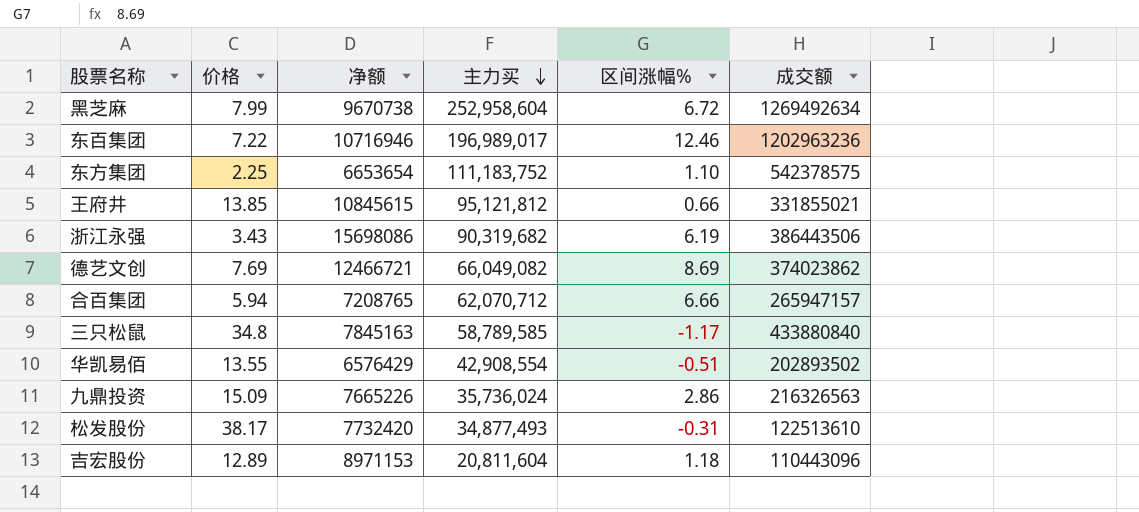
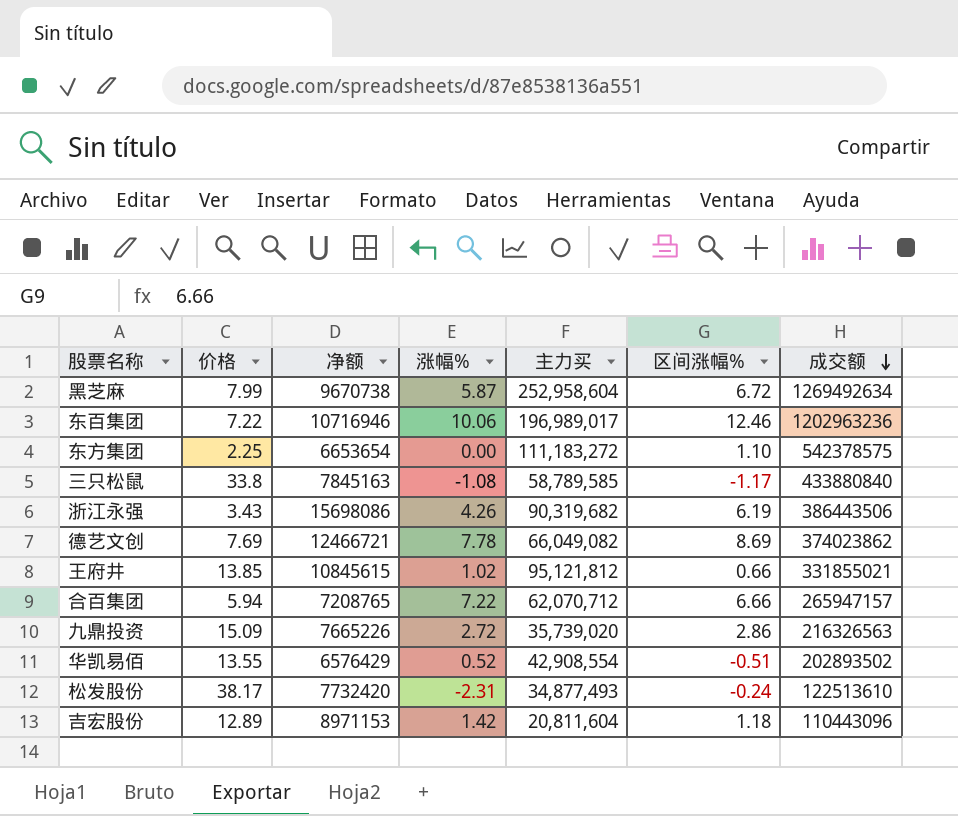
row order: 主力买 descending -> 成交额 descending
column 涨幅% | position: none -> 4
东方集团 | 主力买: 111,183,752 -> 111,183,272
三只松鼠 | 价格: 34.8 -> 33.8
九鼎投资 | 主力买: 35,736,024 -> 35,739,020
松发股份 | 区间涨幅%: -0.31 -> -0.24

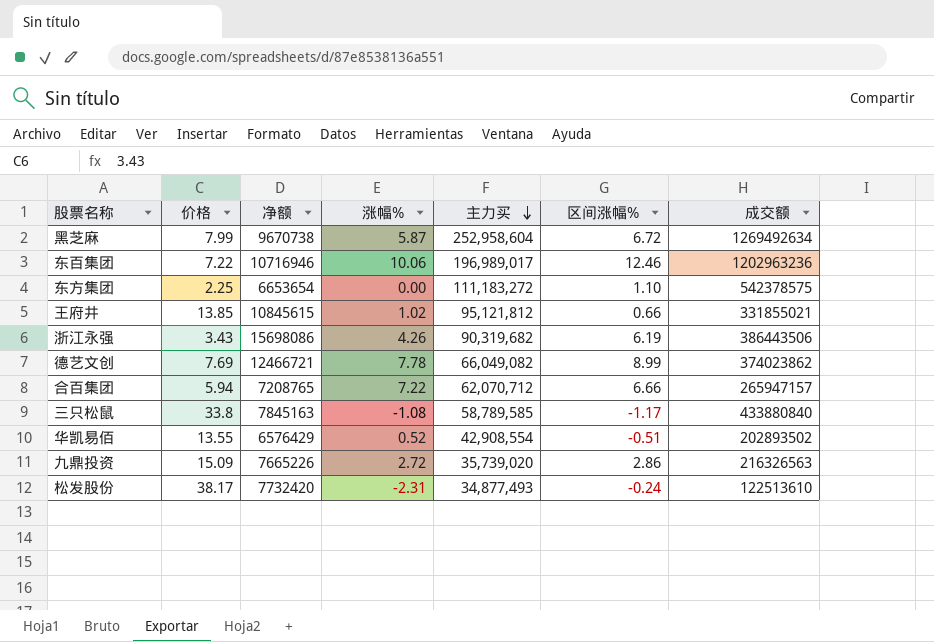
row order: 成交额 descending -> 主力买 descending
row 吉宏股份: 12.89 | 8971153 | 1.42 | 20,811,604 | 1.18 | 110443096 -> none
德艺文创 | 区间涨幅%: 8.69 -> 8.99

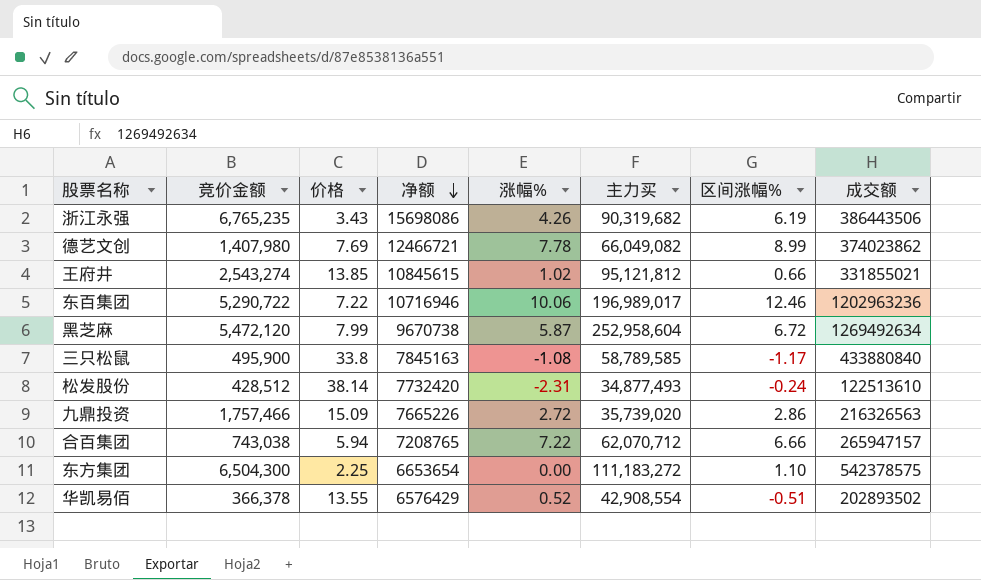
row order: 主力买 descending -> 净额 descending
column 竞价金额 | position: none -> 2
松发股份 | 价格: 38.17 -> 38.14

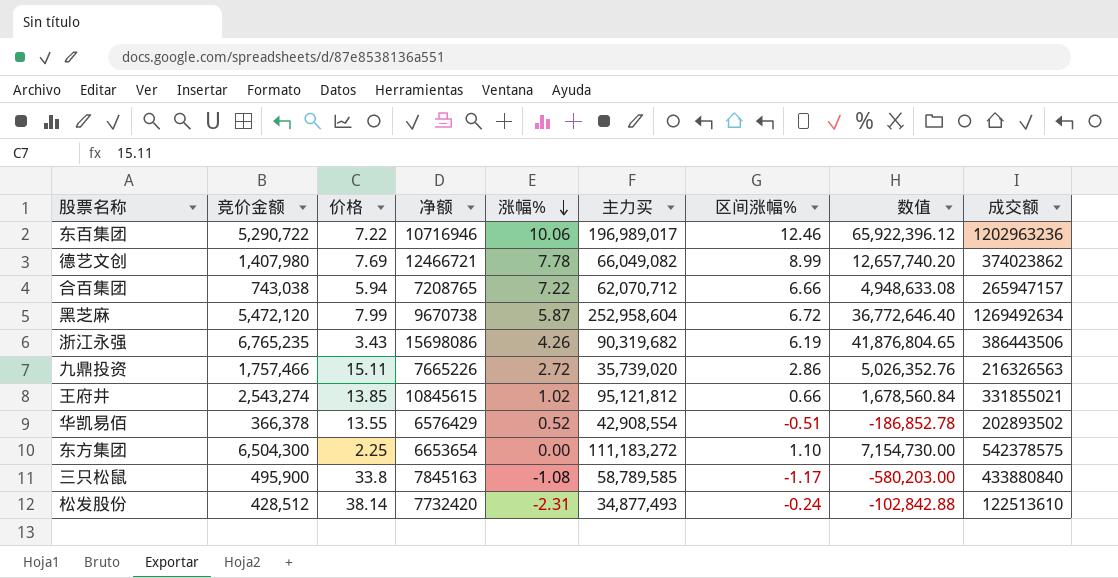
row order: 净额 descending -> 涨幅% descending
column 数值 | formula: none -> [竞价金额] * [区间涨幅%]
九鼎投资 | 价格: 15.09 -> 15.11

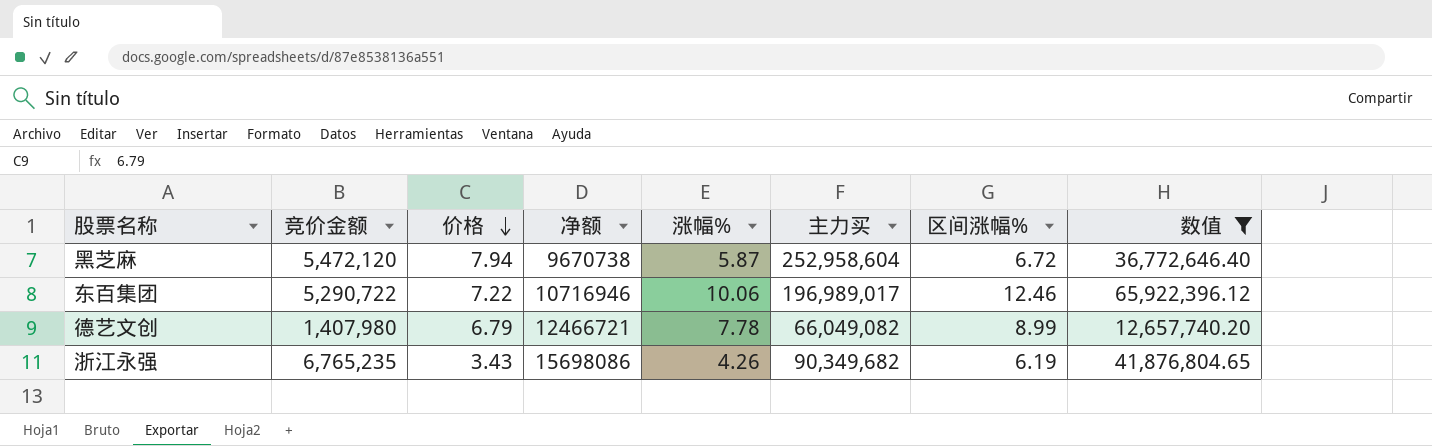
filter: none -> 数值 >= 12,657,740.20
row order: 涨幅% descending -> 价格 descending
column 成交额 | position: 9 -> none
黑芝麻 | 价格: 7.99 -> 7.94
德艺文创 | 价格: 7.69 -> 6.79
浙江永强 | 主力买: 90,319,682 -> 90,349,682

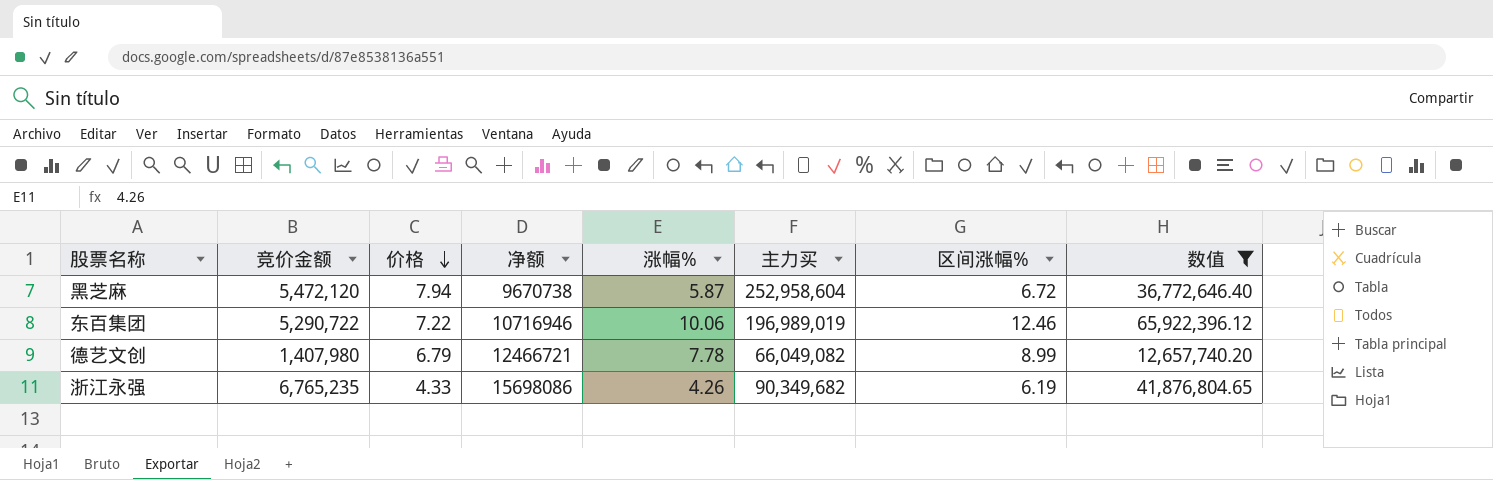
东百集团 | 主力买: 196,989,017 -> 196,989,019
浙江永强 | 价格: 3.43 -> 4.33

